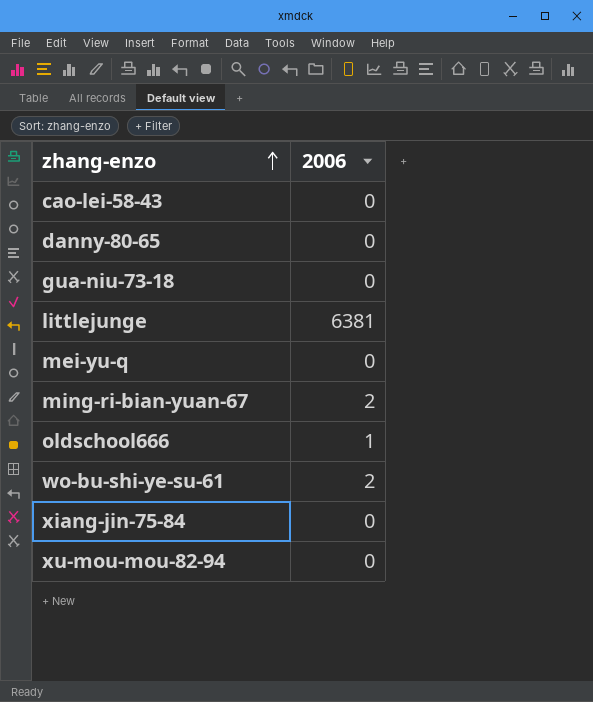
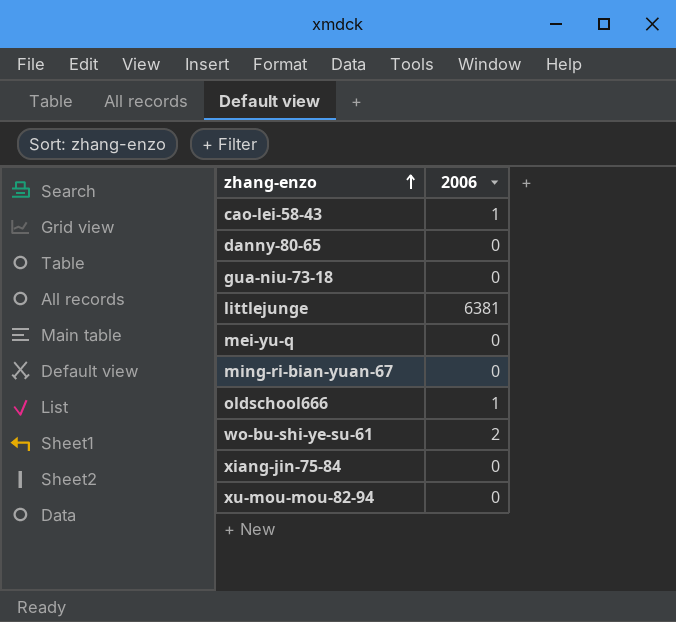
cao-lei-58-43 | 2006: 0 -> 1
ming-ri-bian-yuan-67 | 2006: 2 -> 0

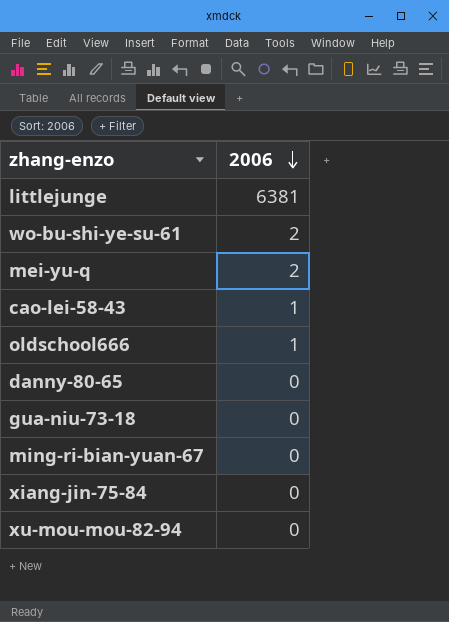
row order: zhang-enzo ascending -> 2006 descending
mei-yu-q | 2006: 0 -> 2

